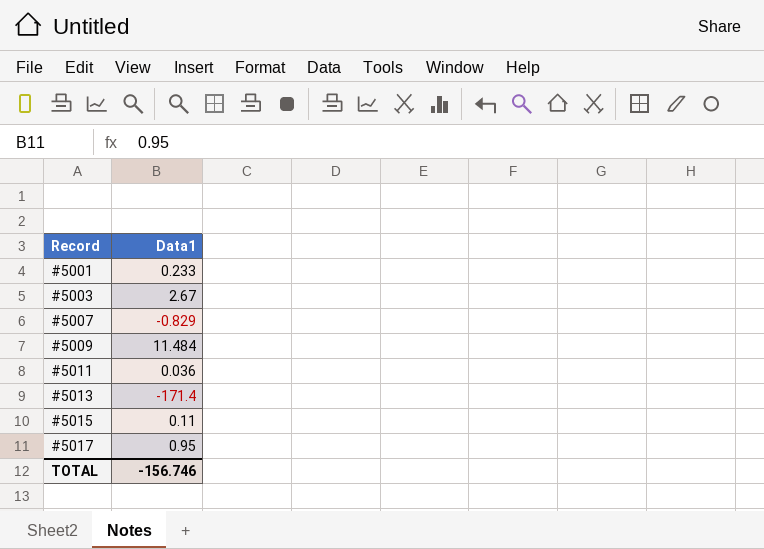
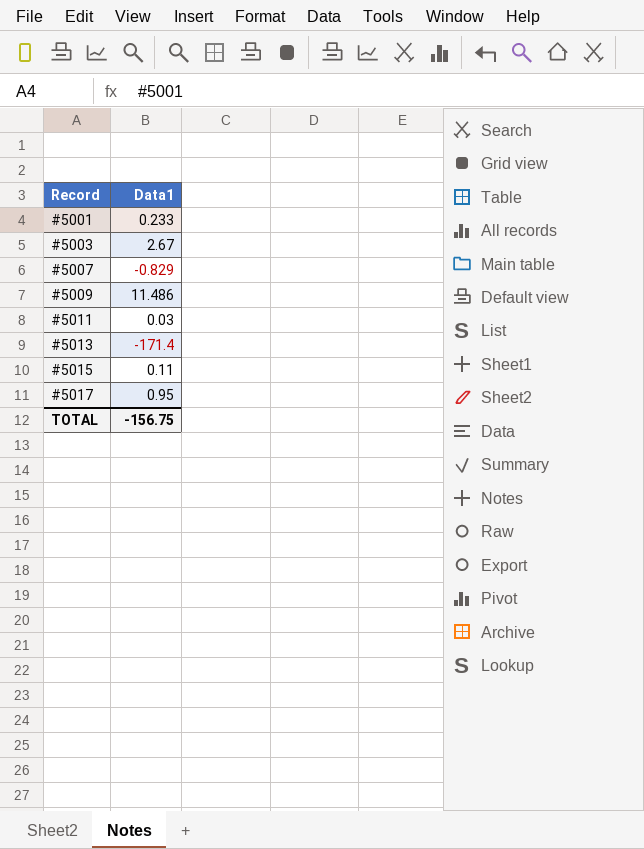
#5009 | Data1: 11.484 -> 11.486
#5011 | Data1: 0.036 -> 0.03
TOTAL | Data1: -156.746 -> -156.75

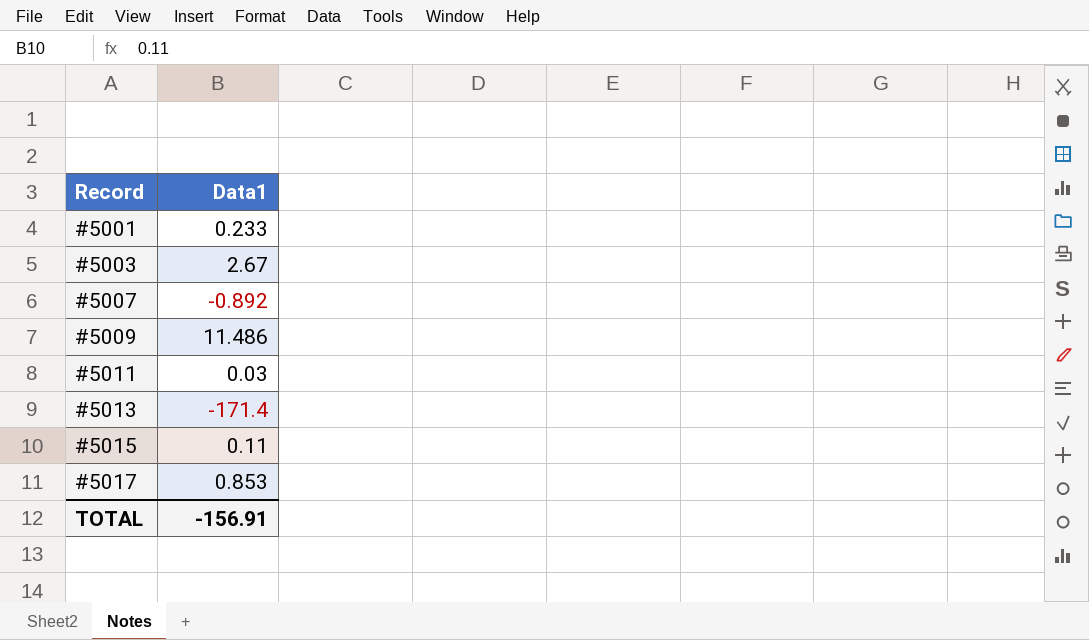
#5007 | Data1: -0.829 -> -0.892
#5017 | Data1: 0.95 -> 0.853
TOTAL | Data1: -156.75 -> -156.91

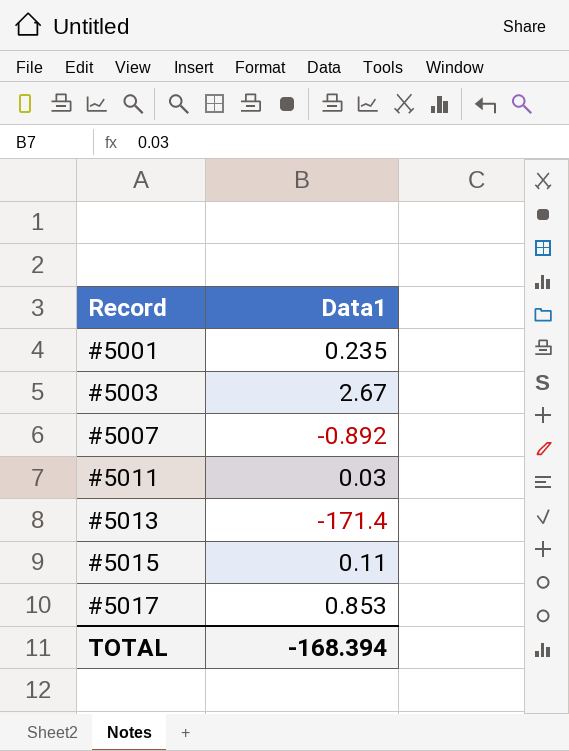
row #5009: 11.486 -> none
#5001 | Data1: 0.233 -> 0.235
TOTAL | Data1: -156.91 -> -168.394

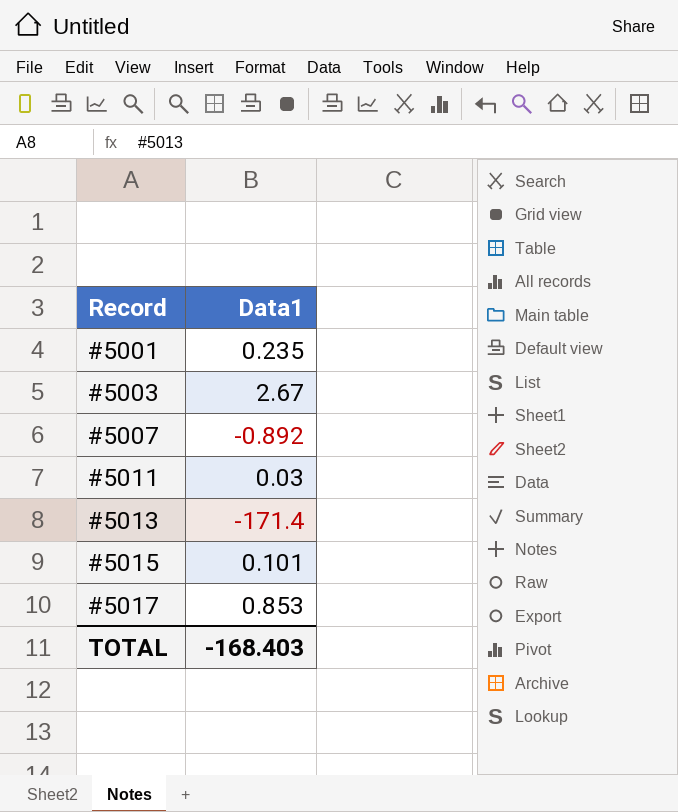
#5015 | Data1: 0.11 -> 0.101
TOTAL | Data1: -168.394 -> -168.403

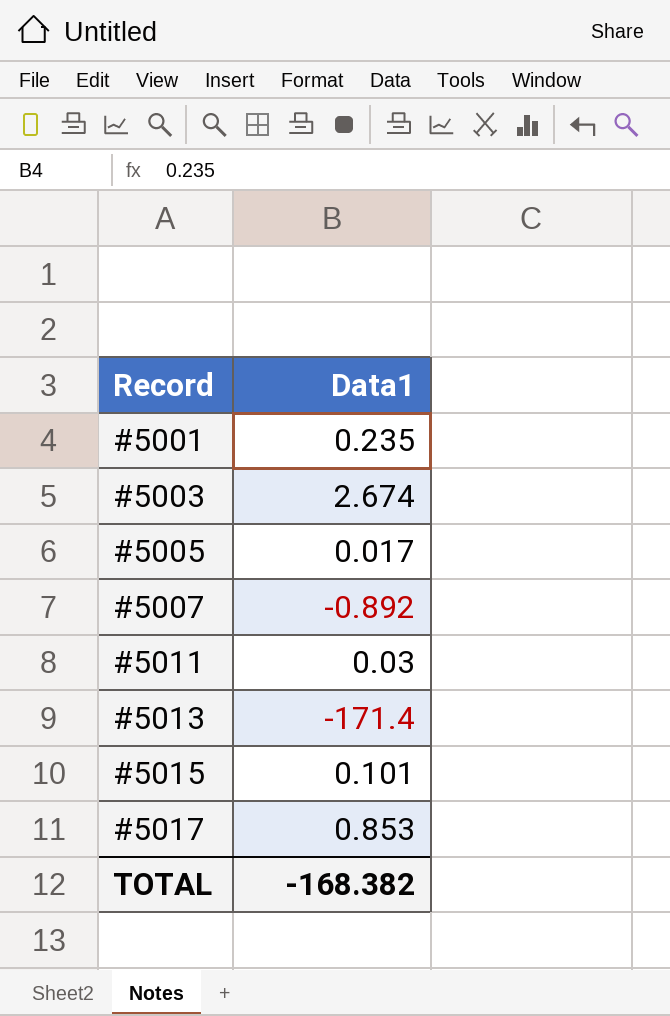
#5003 | Data1: 2.67 -> 2.674
row #5005: none -> 0.017
TOTAL | Data1: -168.403 -> -168.382

